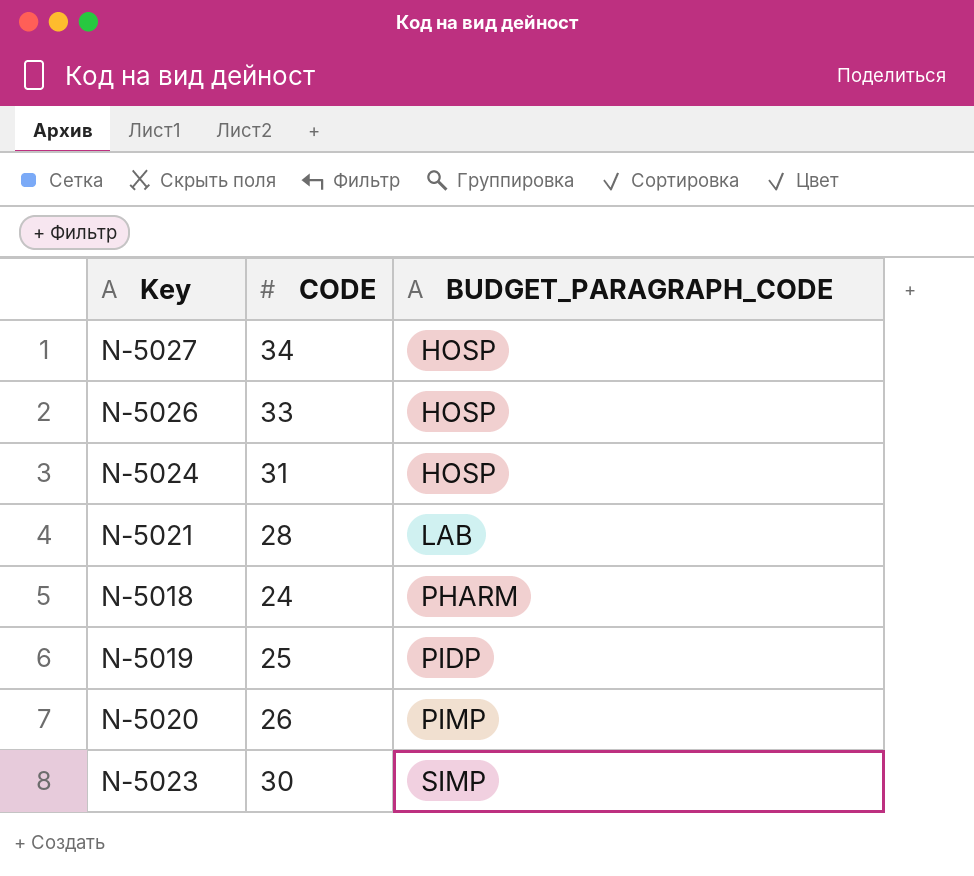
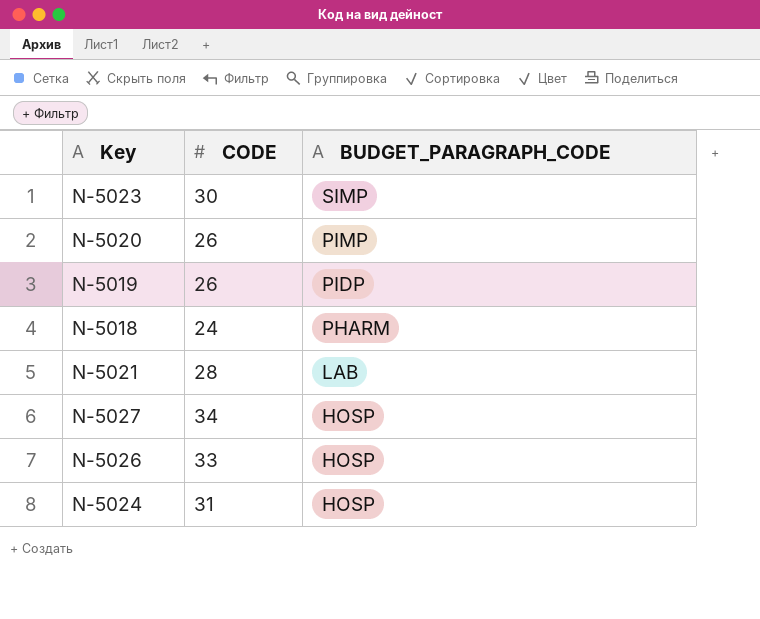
row order: BUDGET_PARAGRAPH_CODE ascending -> BUDGET_PARAGRAPH_CODE descending
N-5019 | CODE: 25 -> 26

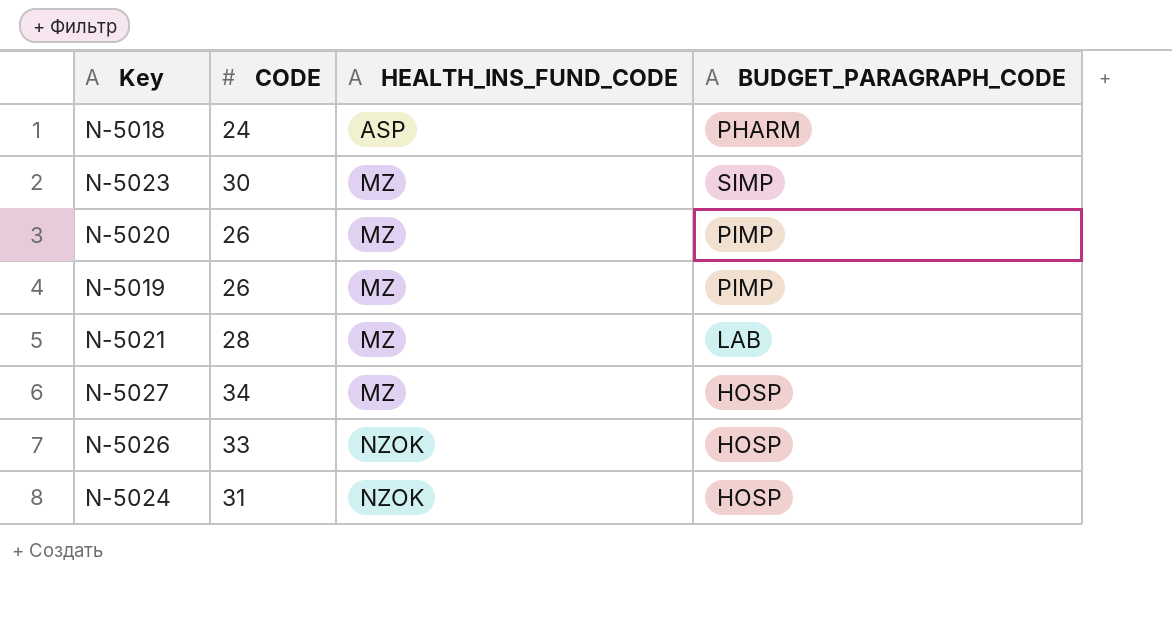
row order: BUDGET_PARAGRAPH_CODE descending -> HEALTH_INS_FUND_CODE ascending
column HEALTH_INS_FUND_CODE | position: none -> 3
N-5019 | BUDGET_PARAGRAPH_CODE: PIDP -> PIMP

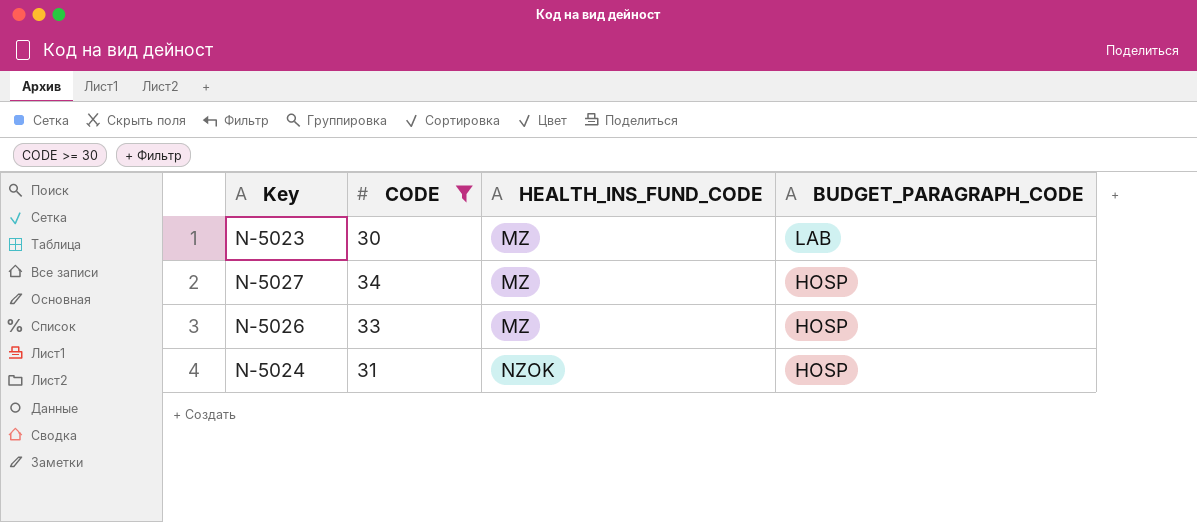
filter: none -> CODE >= 30
N-5023 | BUDGET_PARAGRAPH_CODE: SIMP -> LAB
N-5026 | HEALTH_INS_FUND_CODE: NZOK -> MZ

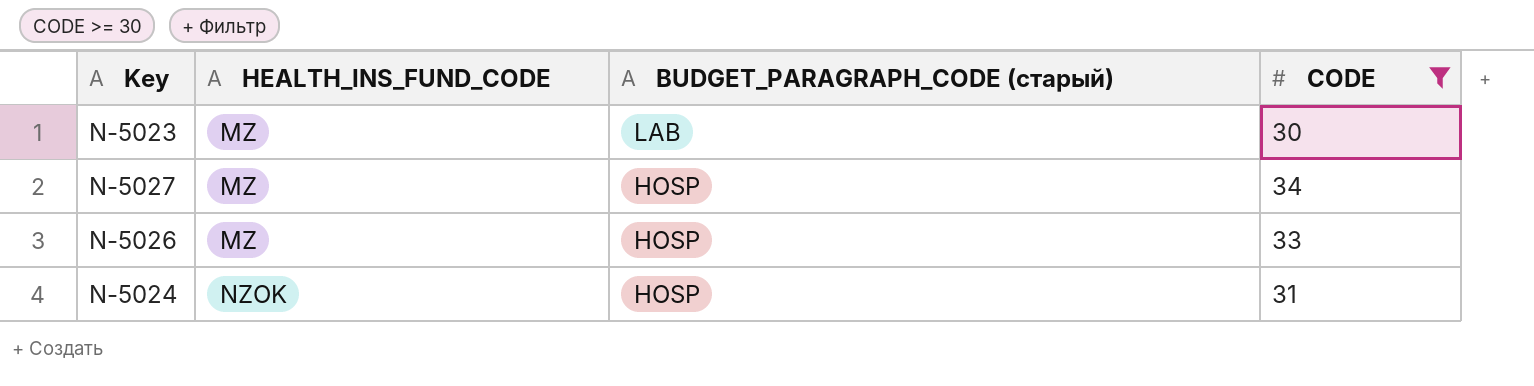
column name: BUDGET_PARAGRAPH_CODE -> BUDGET_PARAGRAPH_CODE (старый)
column CODE | position: 2 -> 4

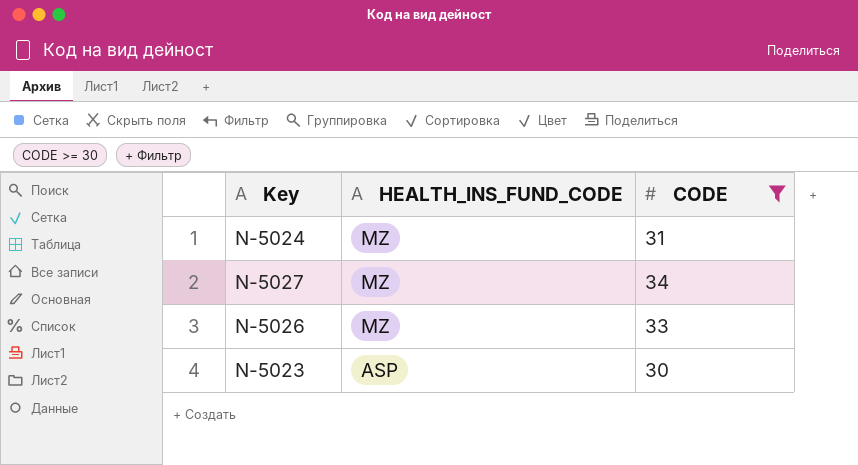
row order: HEALTH_INS_FUND_CODE ascending -> HEALTH_INS_FUND_CODE descending
column BUDGET_PARAGRAPH_CODE (старый) | position: 3 -> none
N-5024 | HEALTH_INS_FUND_CODE: NZOK -> MZ
N-5023 | HEALTH_INS_FUND_CODE: MZ -> ASP

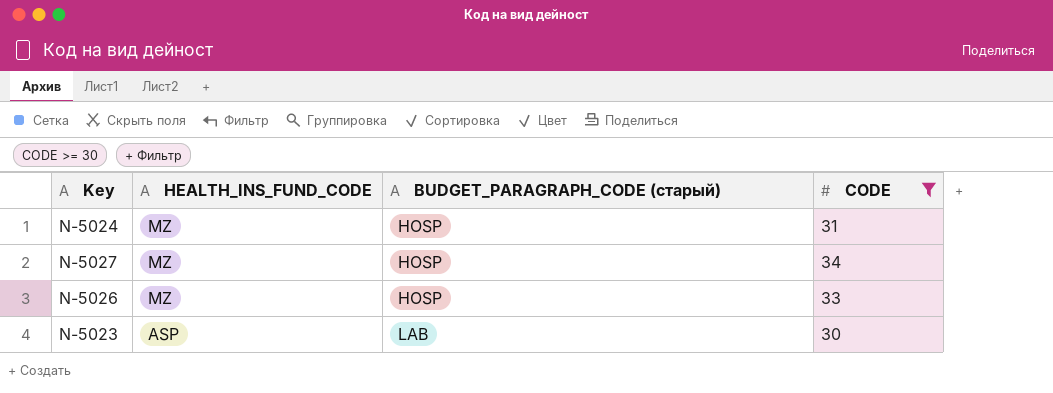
column BUDGET_PARAGRAPH_CODE (старый) | position: none -> 3

